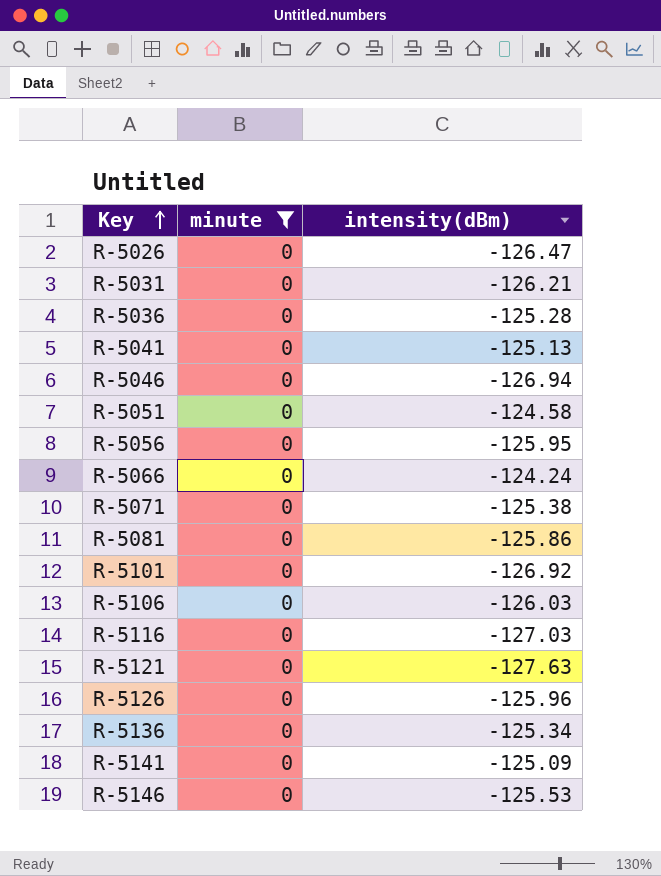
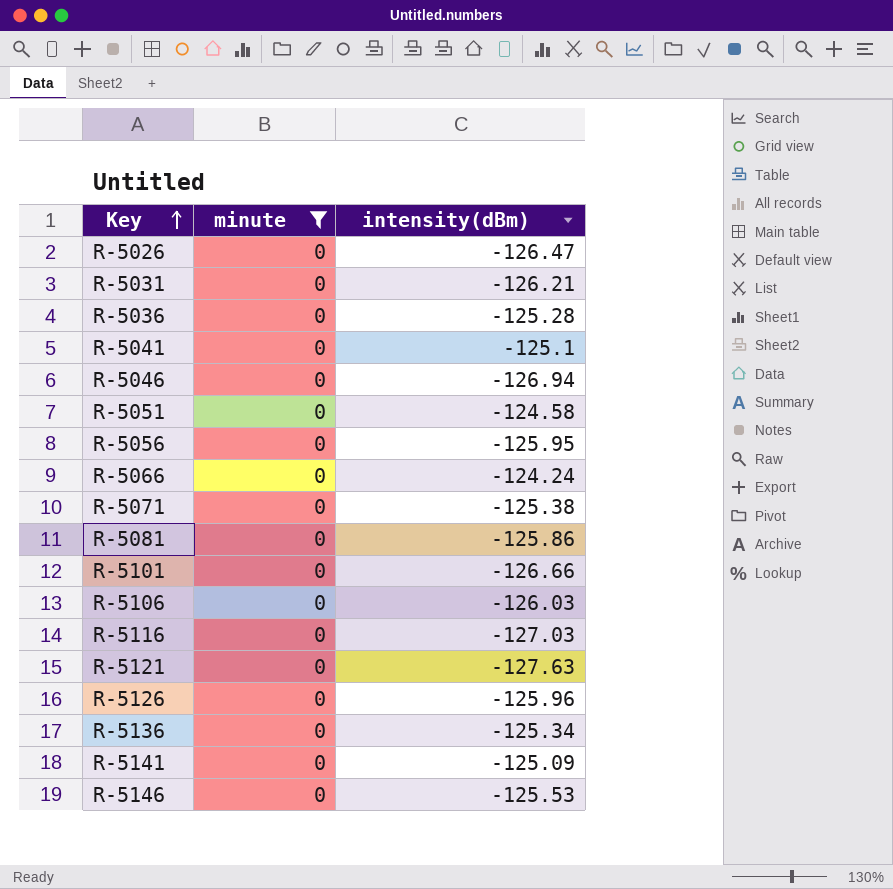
R-5041 | intensity(dBm): -125.13 -> -125.1
R-5101 | intensity(dBm): -126.92 -> -126.66

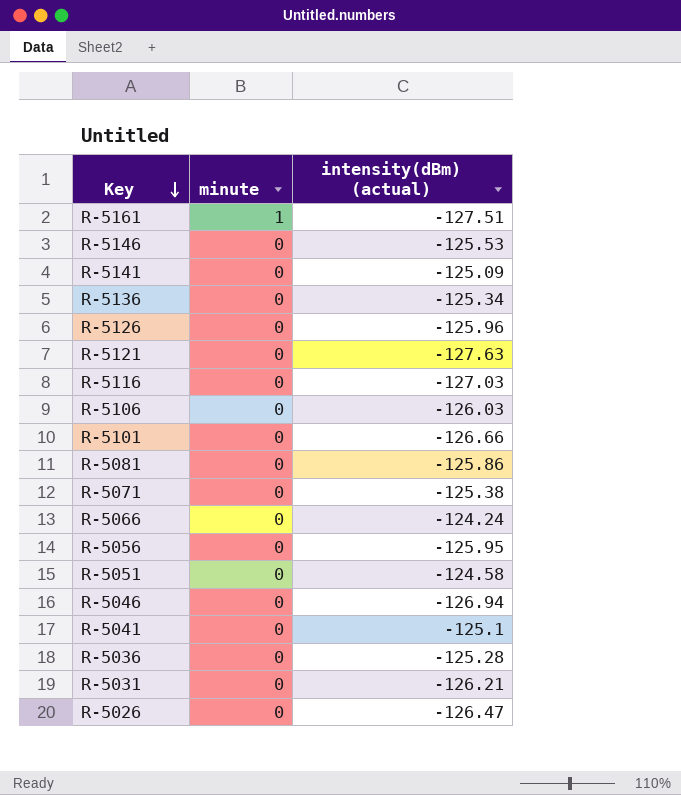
filter: minute = 0 -> none
row order: Key ascending -> Key descending
column name: intensity(dBm) -> intensity(dBm) (actual)

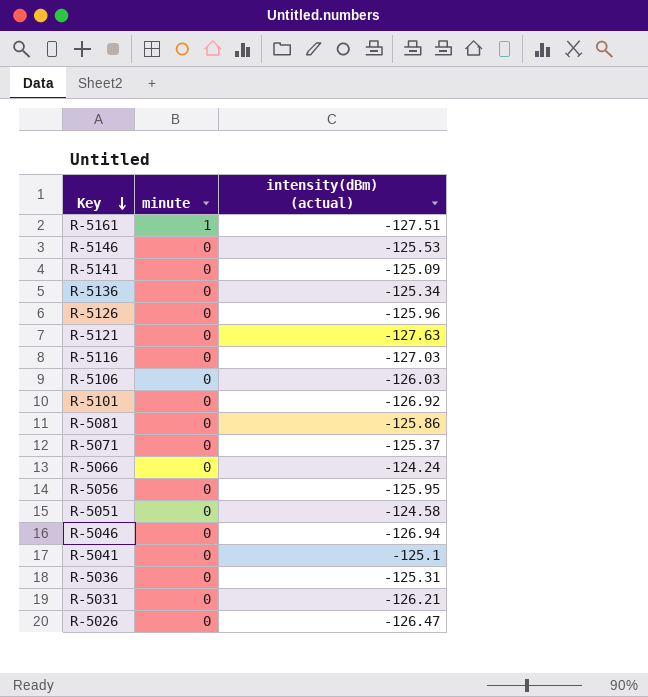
R-5101 | intensity(dBm) (actual): -126.66 -> -126.92
R-5071 | intensity(dBm) (actual): -125.38 -> -125.37
R-5036 | intensity(dBm) (actual): -125.28 -> -125.31

